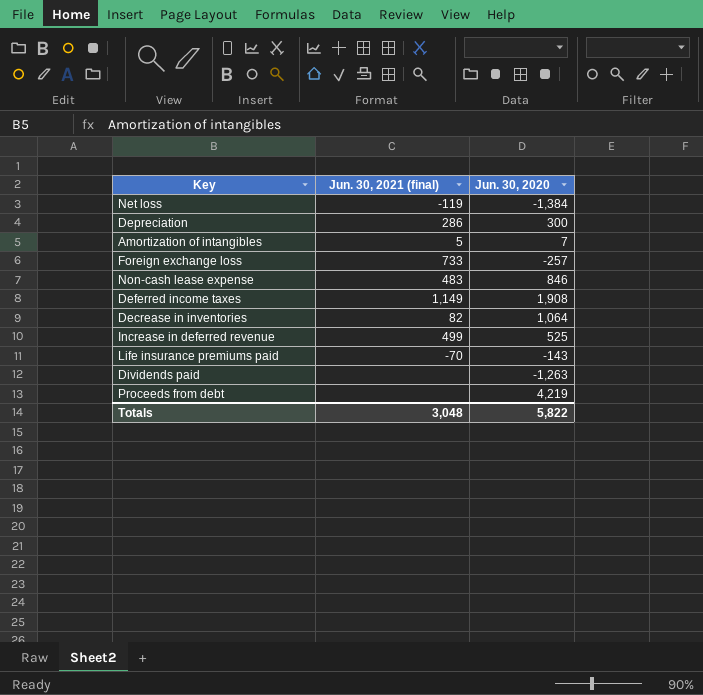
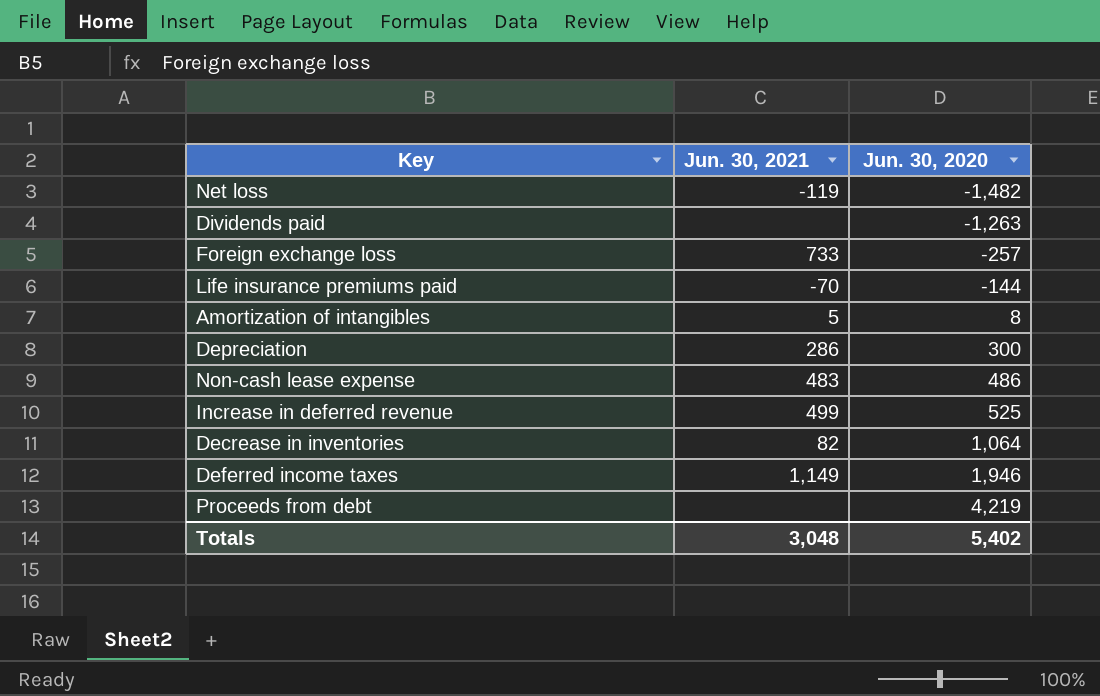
row order: none -> Jun. 30, 2020 ascending
column name: Jun. 30, 2021 (final) -> Jun. 30, 2021
Net loss | Jun. 30, 2020: -1,384 -> -1,482
Life insurance premiums paid | Jun. 30, 2020: -143 -> -144
Amortization of intangibles | Jun. 30, 2020: 7 -> 8
Non-cash lease expense | Jun. 30, 2020: 846 -> 486
Deferred income taxes | Jun. 30, 2020: 1,908 -> 1,946
Totals | Jun. 30, 2020: 5,822 -> 5,402

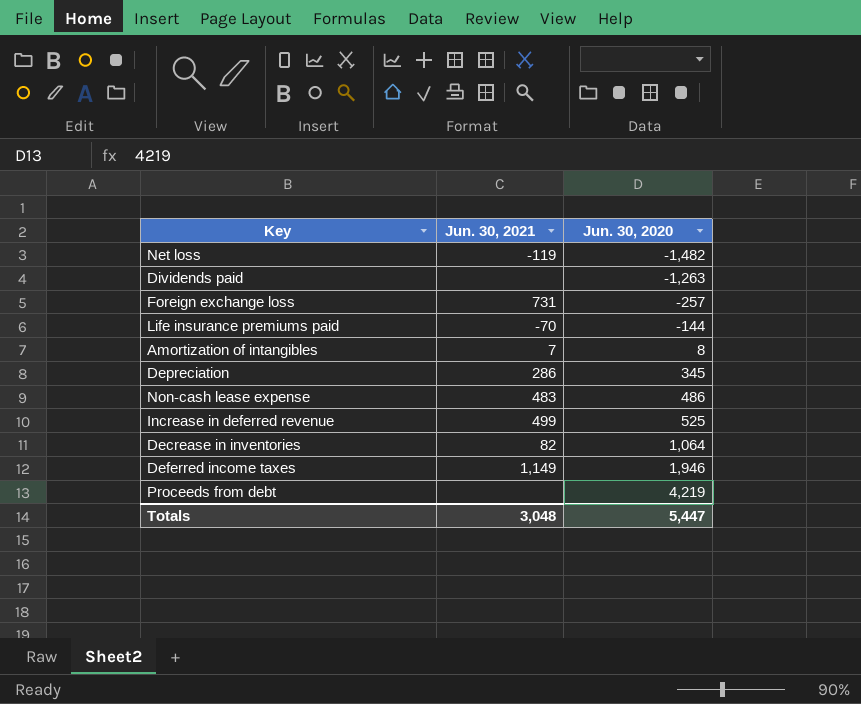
Foreign exchange loss | Jun. 30, 2021: 733 -> 731
Amortization of intangibles | Jun. 30, 2021: 5 -> 7
Depreciation | Jun. 30, 2020: 300 -> 345
Totals | Jun. 30, 2020: 5,402 -> 5,447

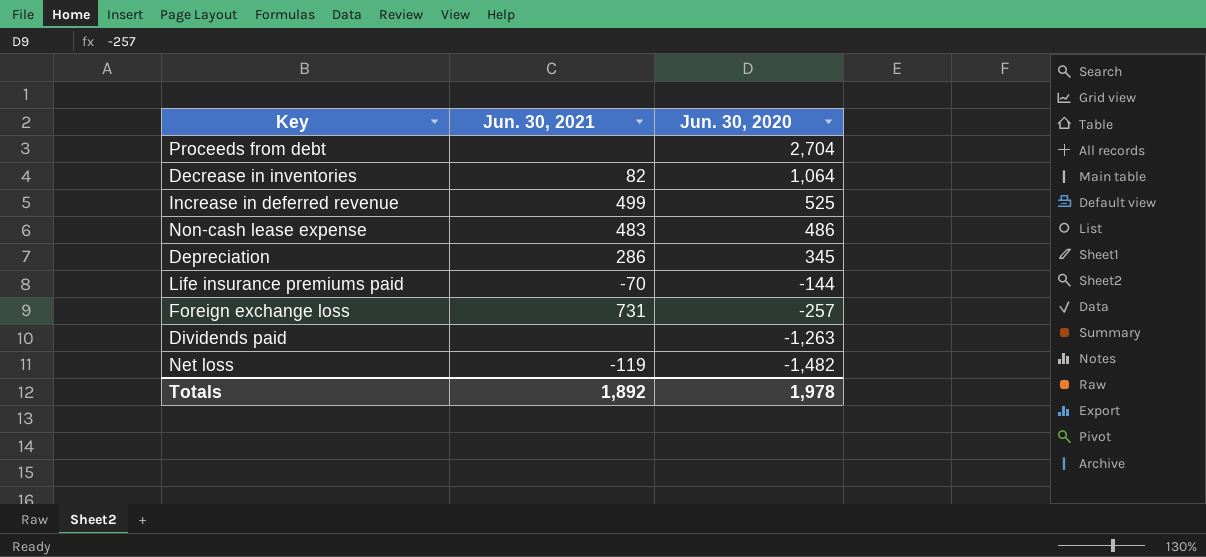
row order: Jun. 30, 2020 ascending -> Jun. 30, 2020 descending
row Amortization of intangibles: 7 | 8 -> none
row Deferred income taxes: 1,149 | 1,946 -> none
Proceeds from debt | Jun. 30, 2020: 4,219 -> 2,704
Totals | Jun. 30, 2021: 3,048 -> 1,892
Totals | Jun. 30, 2020: 5,447 -> 1,978

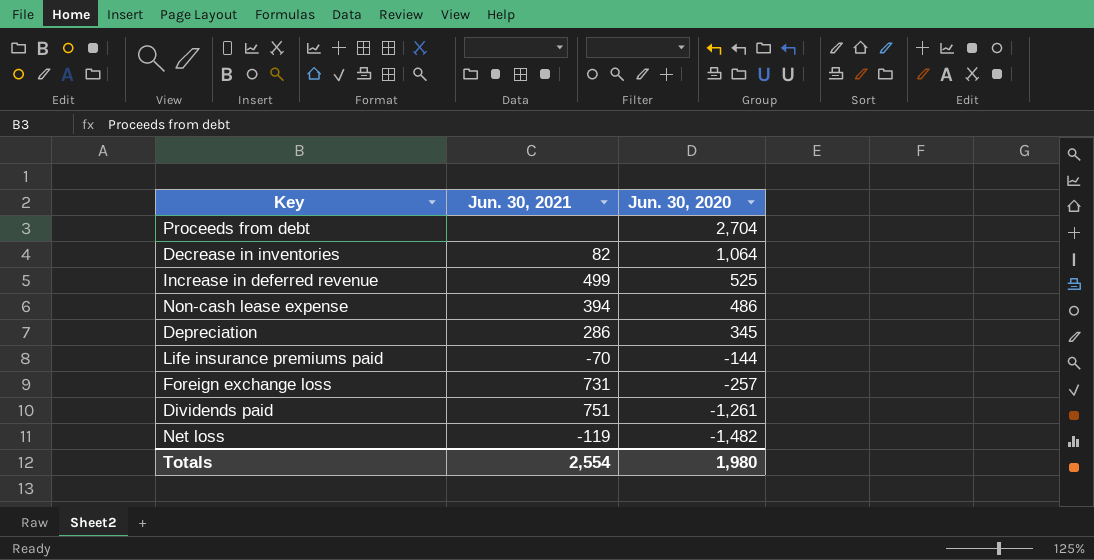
Non-cash lease expense | Jun. 30, 2021: 483 -> 394
Dividends paid | Jun. 30, 2021: none -> 751
Dividends paid | Jun. 30, 2020: -1,263 -> -1,261
Totals | Jun. 30, 2021: 1,892 -> 2,554
Totals | Jun. 30, 2020: 1,978 -> 1,980

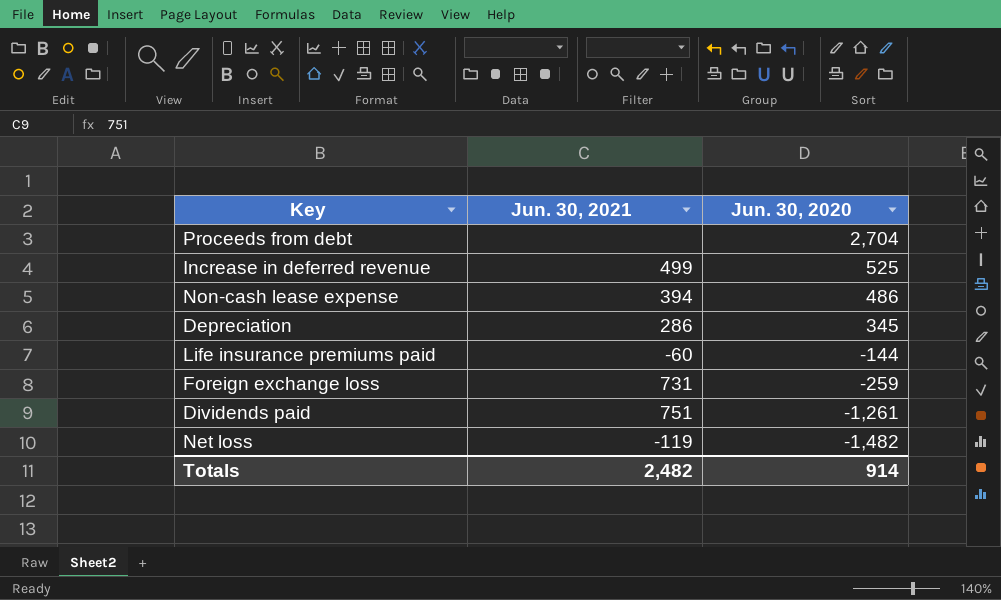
row Decrease in inventories: 82 | 1,064 -> none
Life insurance premiums paid | Jun. 30, 2021: -70 -> -60
Foreign exchange loss | Jun. 30, 2020: -257 -> -259
Totals | Jun. 30, 2021: 2,554 -> 2,482
Totals | Jun. 30, 2020: 1,980 -> 914

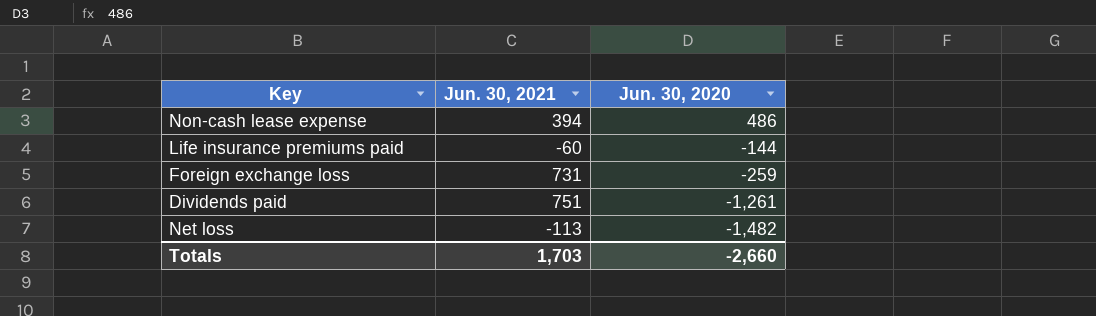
row Proceeds from debt: none | 2,704 -> none
row Increase in deferred revenue: 499 | 525 -> none
row Depreciation: 286 | 345 -> none
Net loss | Jun. 30, 2021: -119 -> -113
Totals | Jun. 30, 2021: 2,482 -> 1,703
Totals | Jun. 30, 2020: 914 -> -2,660

